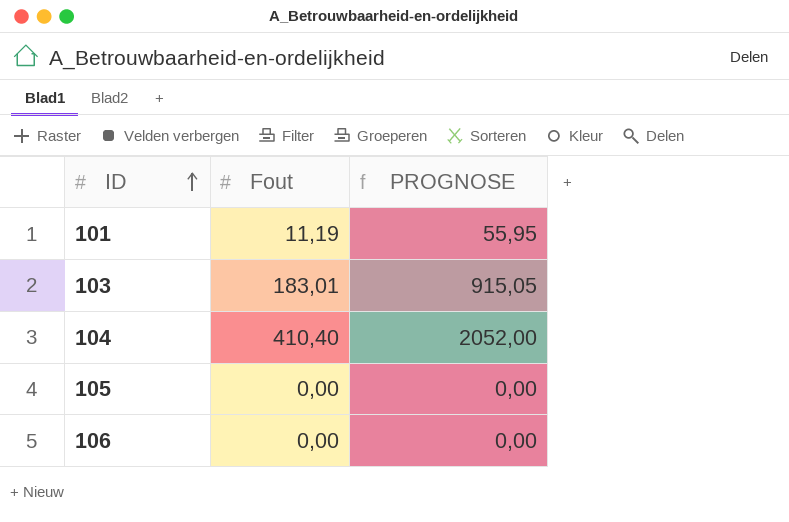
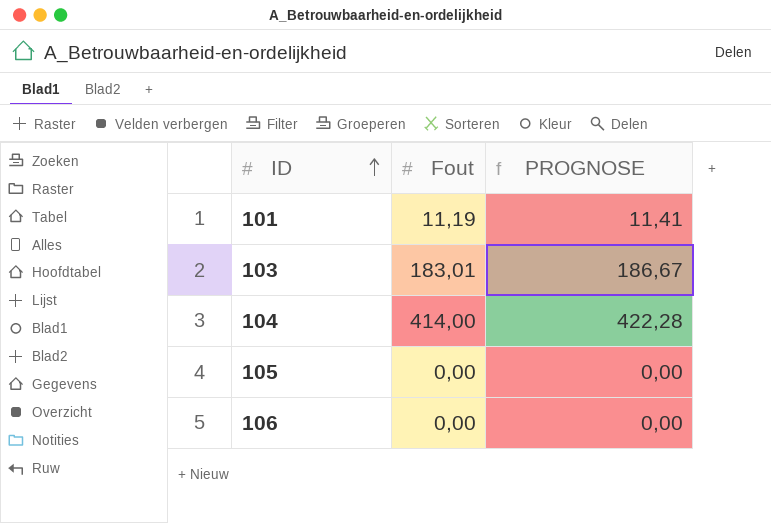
column PROGNOSE | formula: [Fout] * 5 -> [Fout] * 1,02
104 | Fout: 410,40 -> 414,00

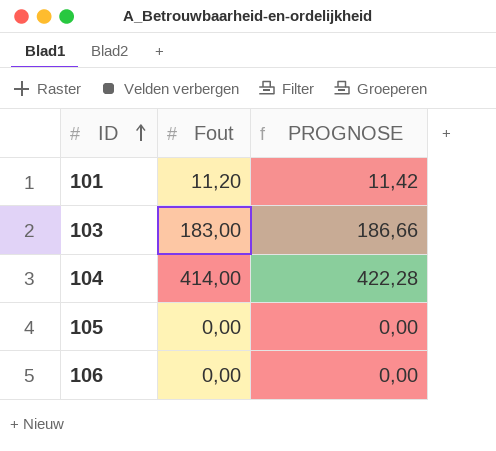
101 | Fout: 11,19 -> 11,20
101 | PROGNOSE: 11,41 -> 11,42
103 | Fout: 183,01 -> 183,00
103 | PROGNOSE: 186,67 -> 186,66

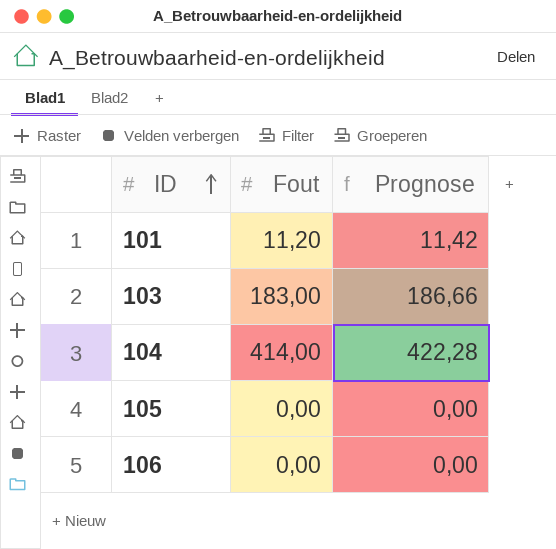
column name: PROGNOSE -> Prognose

